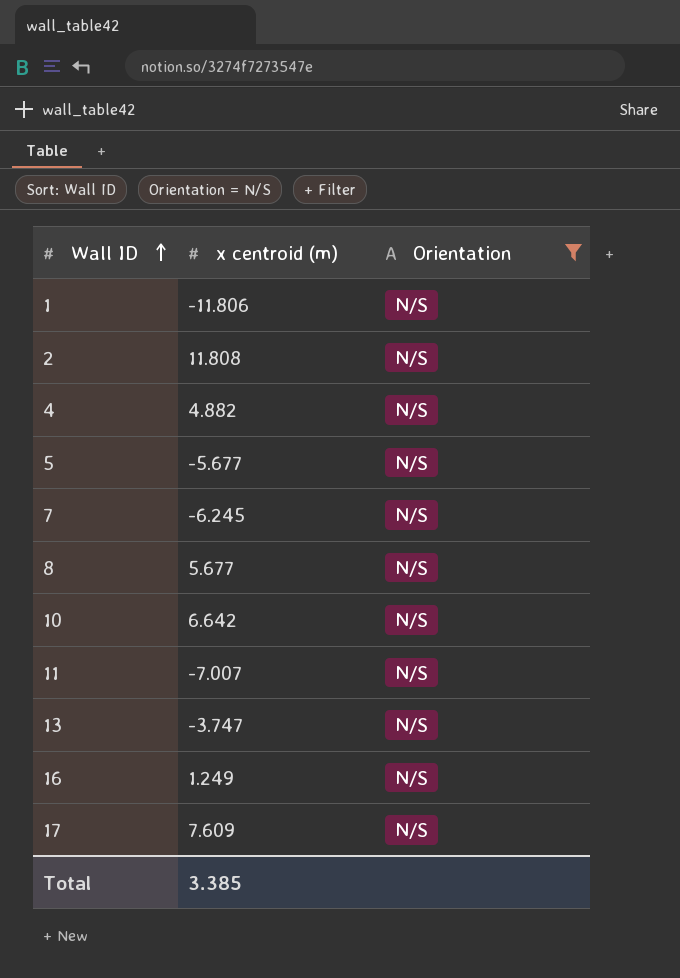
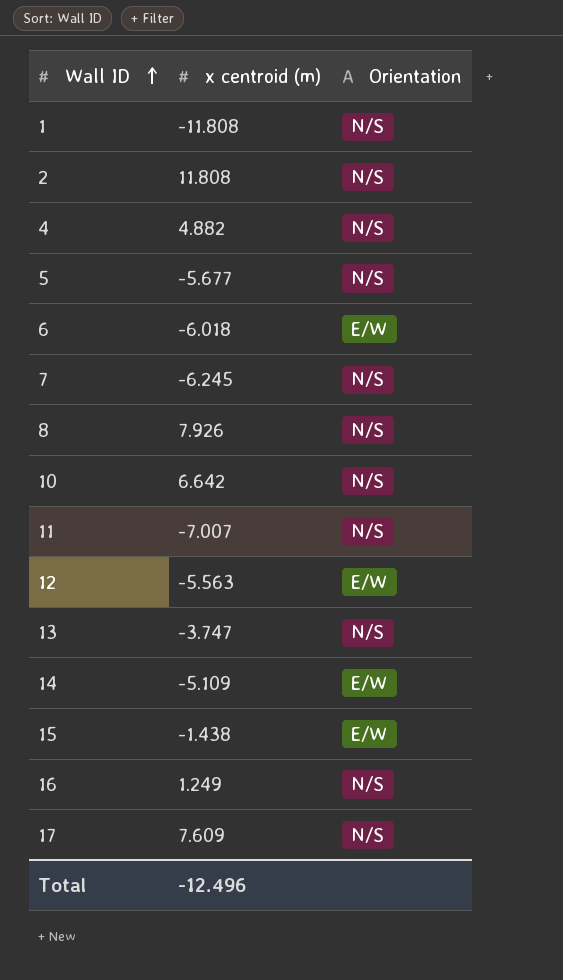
filter: Orientation = N/S -> none
1 | x centroid (m): -11.806 -> -11.808
8 | x centroid (m): 5.677 -> 7.926
Total | x centroid (m): 3.385 -> -12.496

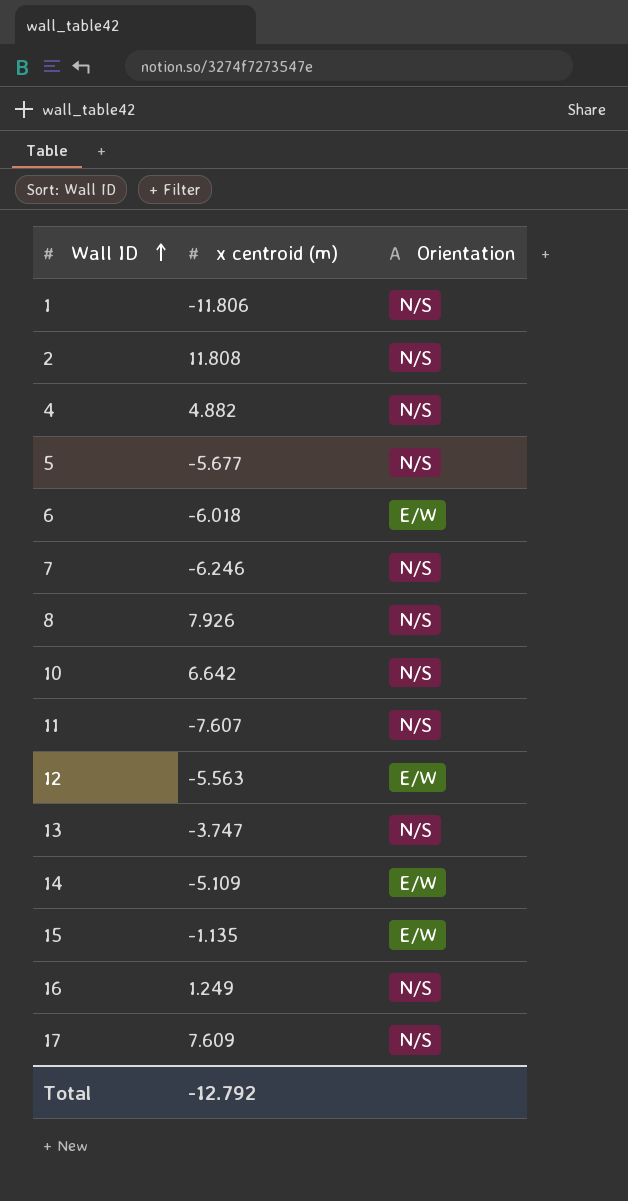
1 | x centroid (m): -11.808 -> -11.806
7 | x centroid (m): -6.245 -> -6.246
11 | x centroid (m): -7.007 -> -7.607
15 | x centroid (m): -1.438 -> -1.135
Total | x centroid (m): -12.496 -> -12.792

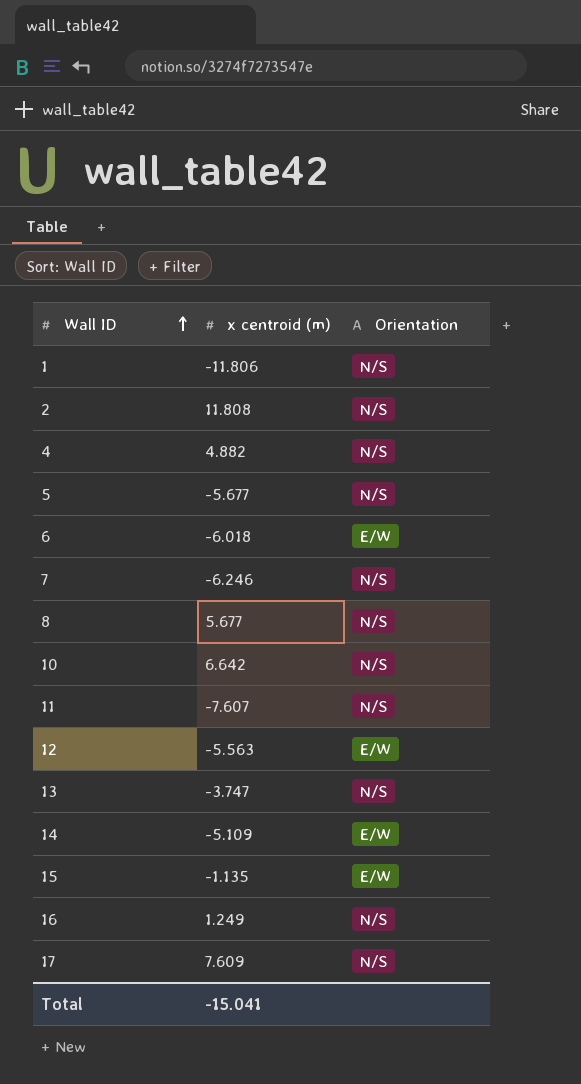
8 | x centroid (m): 7.926 -> 5.677
Total | x centroid (m): -12.792 -> -15.041

